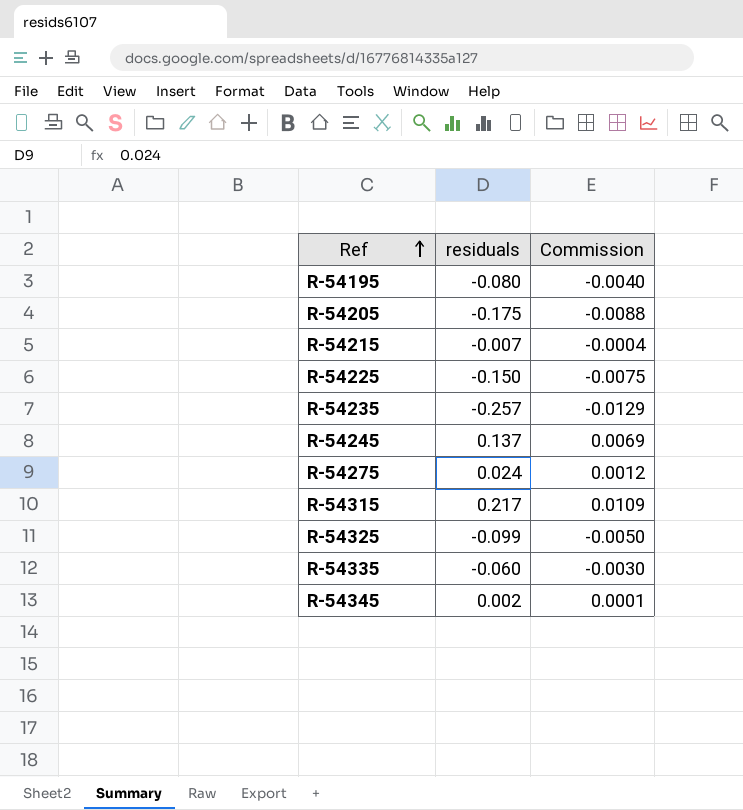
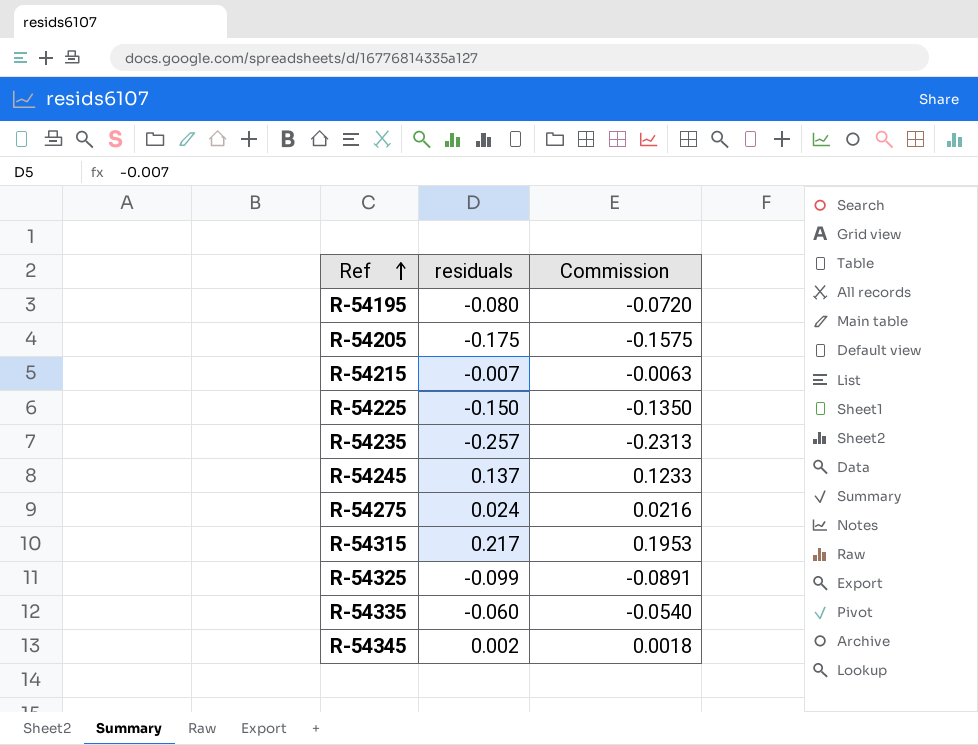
column Commission | formula: [residuals] * 0.05 -> [residuals] * 0.9

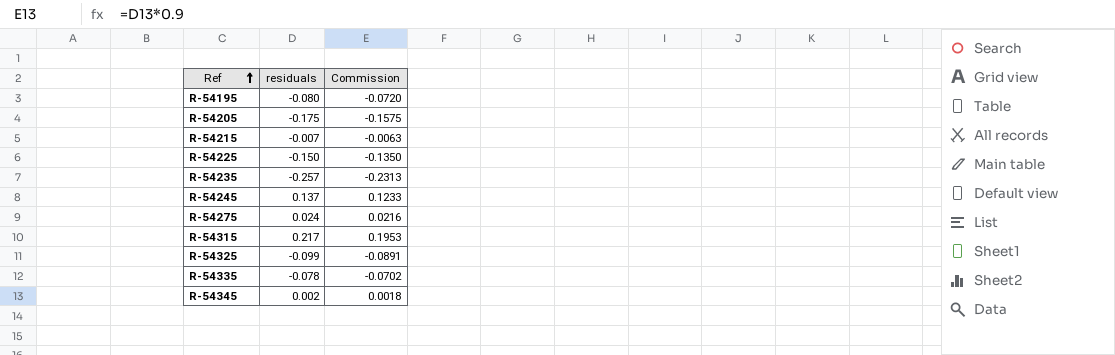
R-54335 | residuals: -0.060 -> -0.078
R-54335 | Commission: -0.0540 -> -0.0702

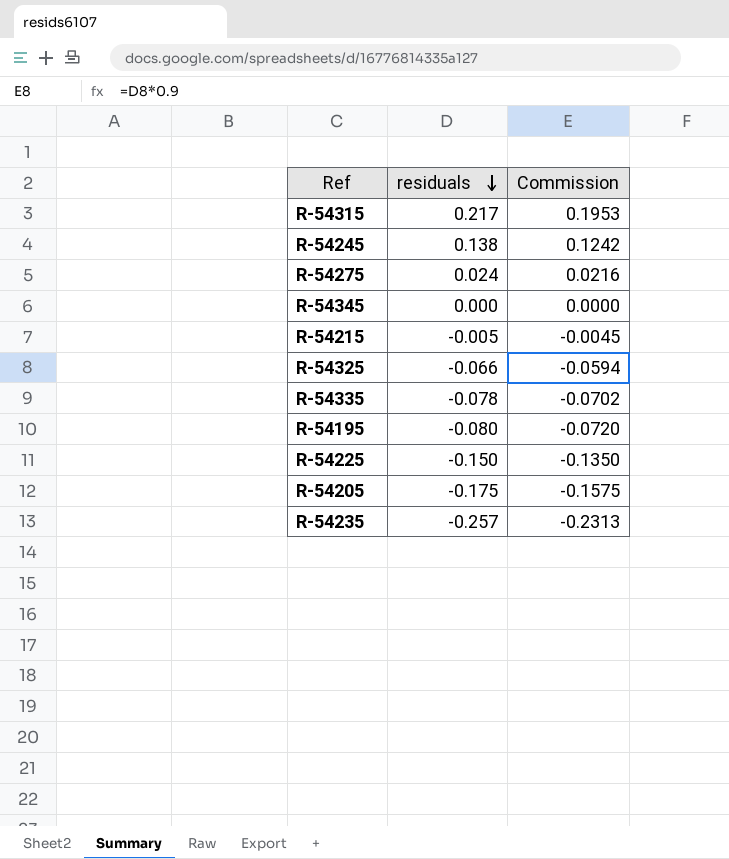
row order: Ref ascending -> residuals descending
R-54245 | residuals: 0.137 -> 0.138
R-54245 | Commission: 0.1233 -> 0.1242
R-54345 | residuals: 0.002 -> 0.000
R-54345 | Commission: 0.0018 -> 0.0000
R-54215 | residuals: -0.007 -> -0.005
R-54215 | Commission: -0.0063 -> -0.0045
R-54325 | residuals: -0.099 -> -0.066
R-54325 | Commission: -0.0891 -> -0.0594

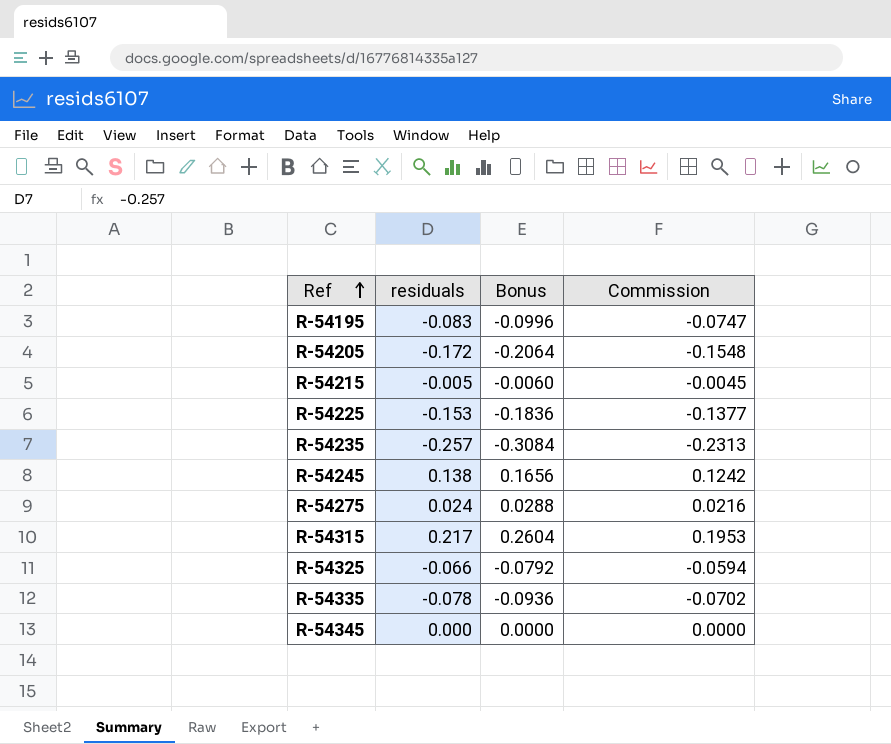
row order: residuals descending -> Ref ascending
column Bonus | formula: none -> [residuals] * 1.2
R-54195 | residuals: -0.080 -> -0.083
R-54195 | Commission: -0.0720 -> -0.0747
R-54205 | residuals: -0.175 -> -0.172
R-54205 | Commission: -0.1575 -> -0.1548
R-54225 | residuals: -0.150 -> -0.153
R-54225 | Commission: -0.1350 -> -0.1377

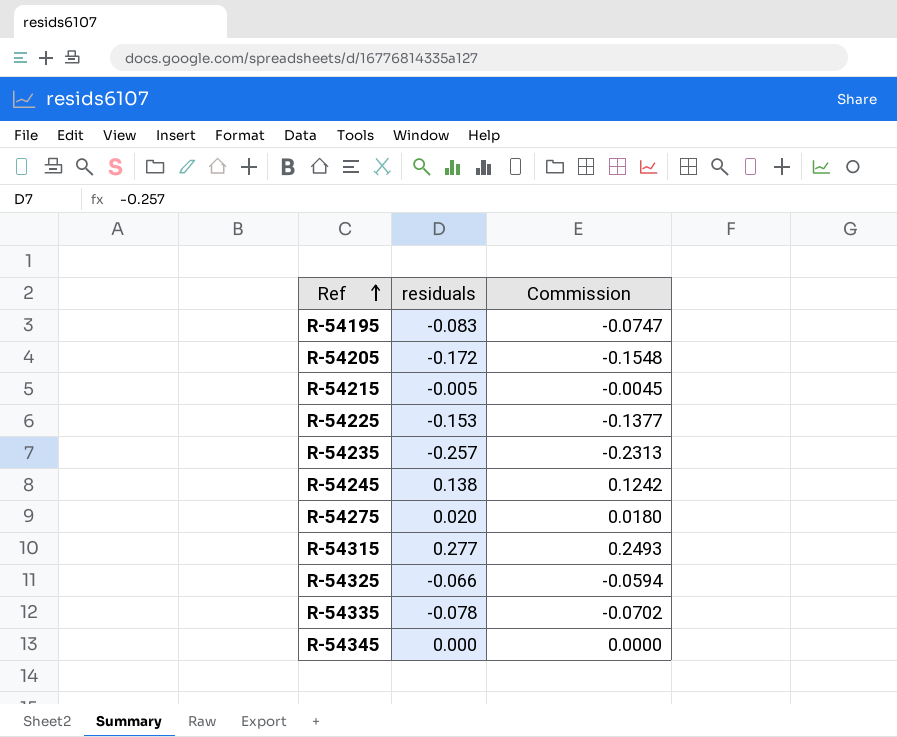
column Bonus | formula: [residuals] * 1.2 -> none
R-54275 | residuals: 0.024 -> 0.020
R-54275 | Commission: 0.0216 -> 0.0180
R-54315 | residuals: 0.217 -> 0.277
R-54315 | Commission: 0.1953 -> 0.2493

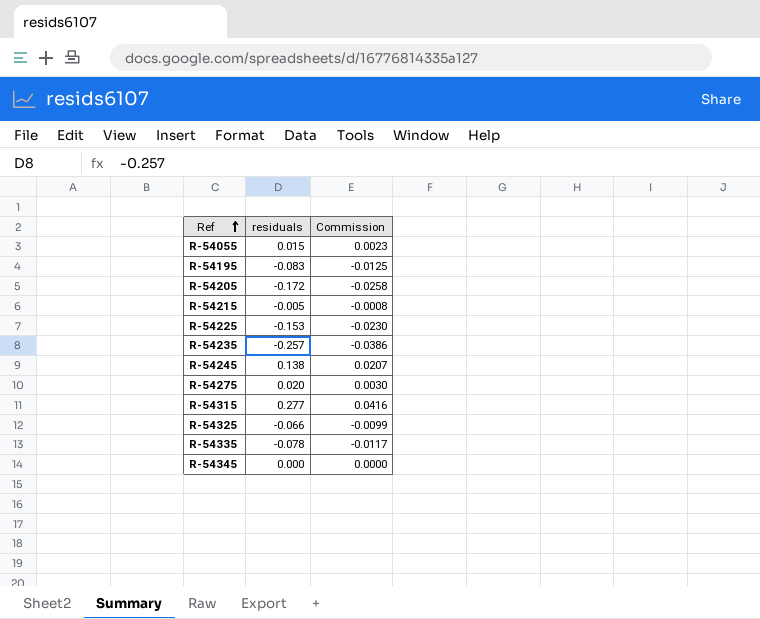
column Commission | formula: [residuals] * 0.9 -> [residuals] * 0.15
row R-54055: none -> 0.015 | 0.0023

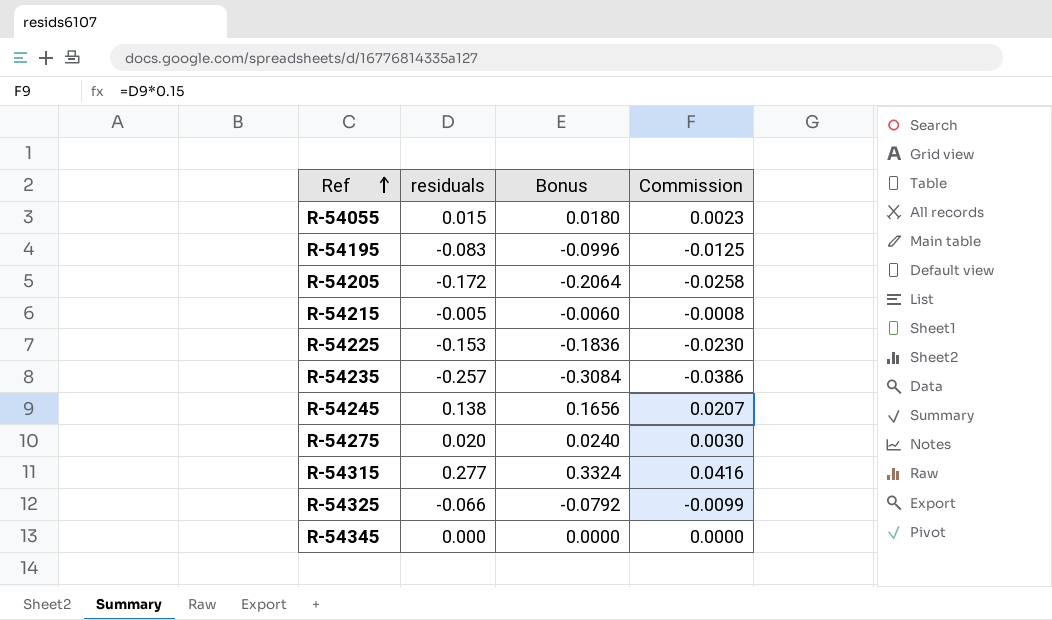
column Bonus | formula: none -> [residuals] * 1.2
row R-54335: -0.078 | -0.0117 -> none

